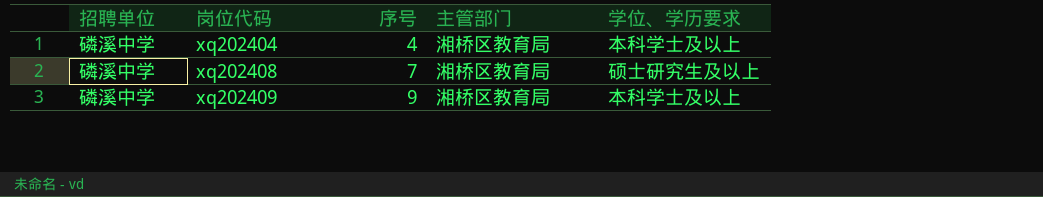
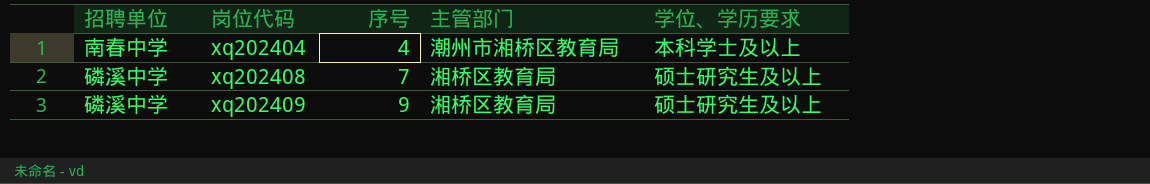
xq202404 | 招聘单位: 磷溪中学 -> 南春中学
xq202404 | 主管部门: 湘桥区教育局 -> 潮州市湘桥区教育局
xq202409 | 学位、学历要求: 本科学士及以上 -> 硕士研究生及以上

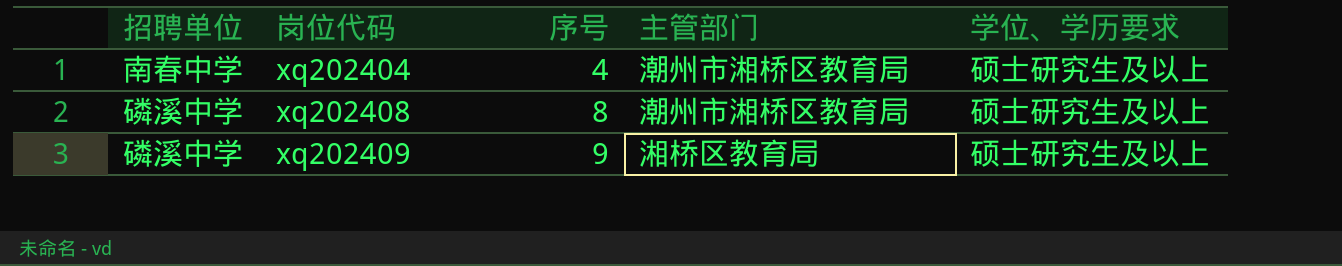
xq202404 | 学位、学历要求: 本科学士及以上 -> 硕士研究生及以上
xq202408 | 序号: 7 -> 8
xq202408 | 主管部门: 湘桥区教育局 -> 潮州市湘桥区教育局

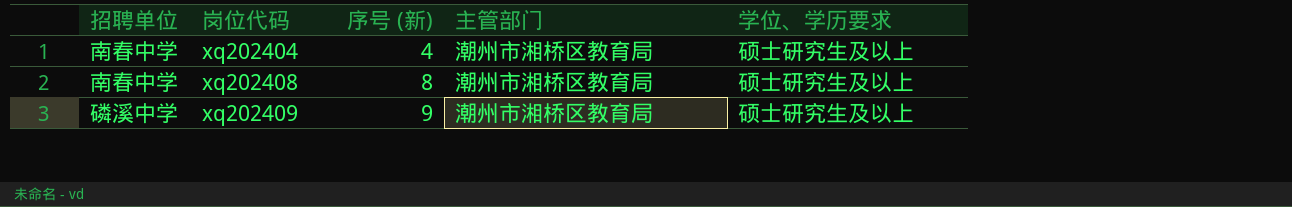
column name: 序号 -> 序号 (新)
xq202408 | 招聘单位: 磷溪中学 -> 南春中学
xq202409 | 主管部门: 湘桥区教育局 -> 潮州市湘桥区教育局

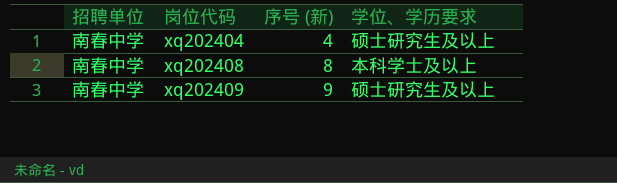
column 主管部门 | position: 4 -> none
xq202408 | 学位、学历要求: 硕士研究生及以上 -> 本科学士及以上
xq202409 | 招聘单位: 磷溪中学 -> 南春中学

